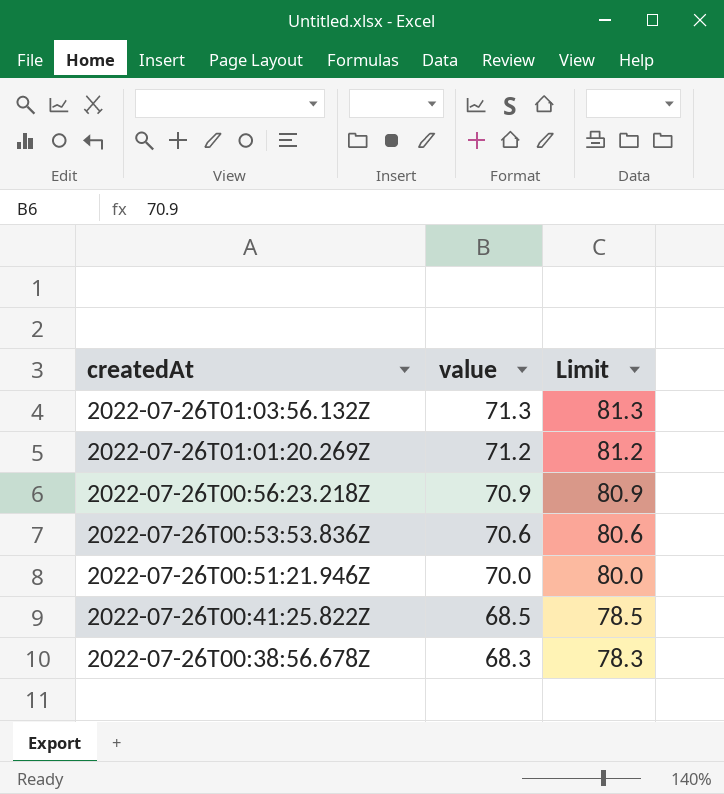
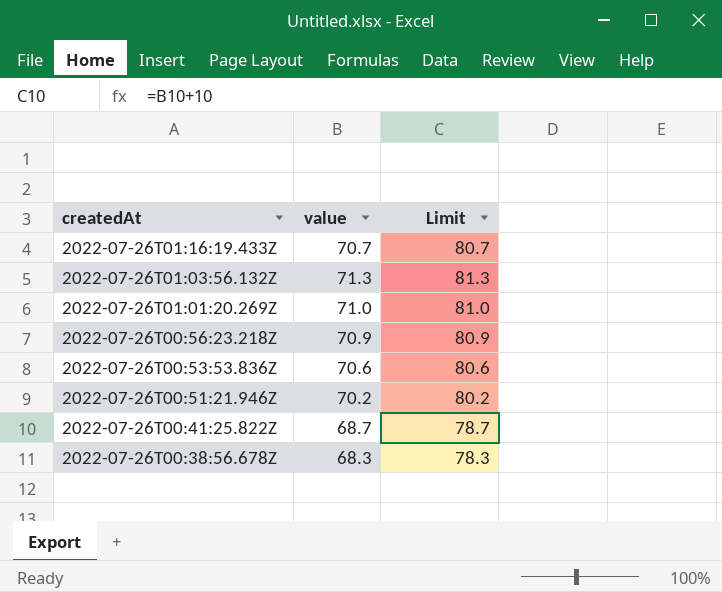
row 2022-07-26T01:16:19.433Z: none -> 70.7 | 80.7
2022-07-26T01:01:20.269Z | value: 71.2 -> 71.0
2022-07-26T01:01:20.269Z | Limit: 81.2 -> 81.0
2022-07-26T00:51:21.946Z | value: 70.0 -> 70.2
2022-07-26T00:51:21.946Z | Limit: 80.0 -> 80.2
2022-07-26T00:41:25.822Z | value: 68.5 -> 68.7
2022-07-26T00:41:25.822Z | Limit: 78.5 -> 78.7

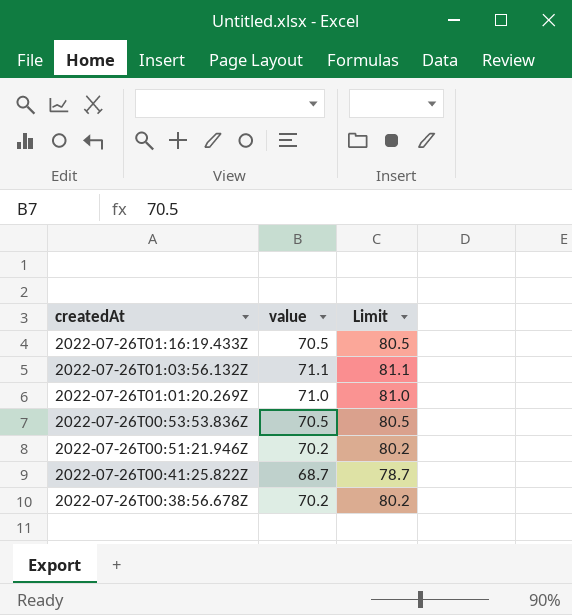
row 2022-07-26T00:56:23.218Z: 70.9 | 80.9 -> none
2022-07-26T01:16:19.433Z | value: 70.7 -> 70.5
2022-07-26T01:16:19.433Z | Limit: 80.7 -> 80.5
2022-07-26T01:03:56.132Z | value: 71.3 -> 71.1
2022-07-26T01:03:56.132Z | Limit: 81.3 -> 81.1
2022-07-26T00:53:53.836Z | value: 70.6 -> 70.5
2022-07-26T00:53:53.836Z | Limit: 80.6 -> 80.5
2022-07-26T00:38:56.678Z | value: 68.3 -> 70.2
2022-07-26T00:38:56.678Z | Limit: 78.3 -> 80.2

